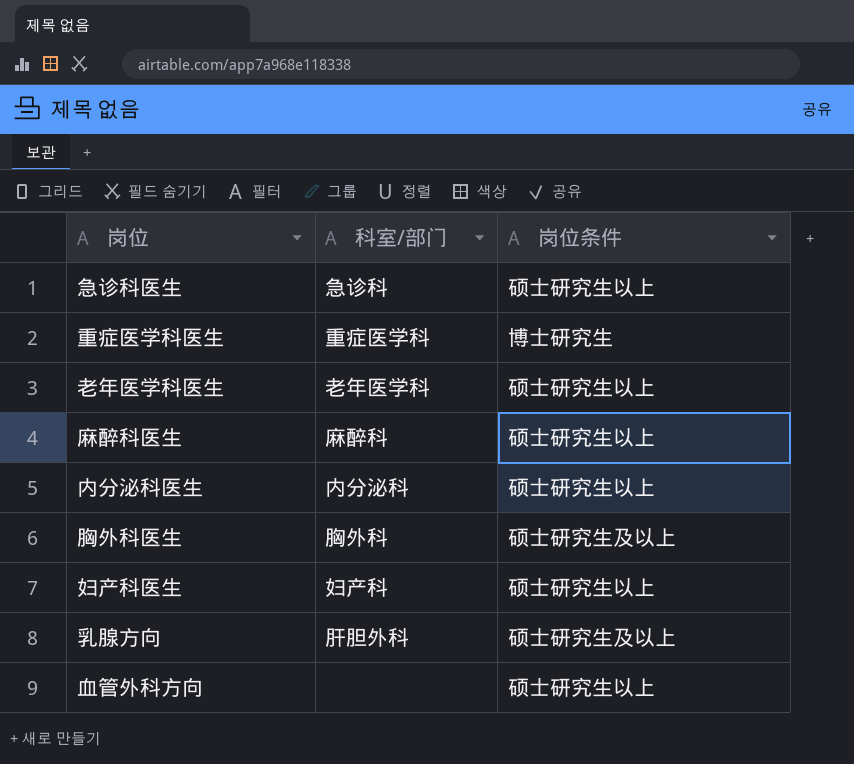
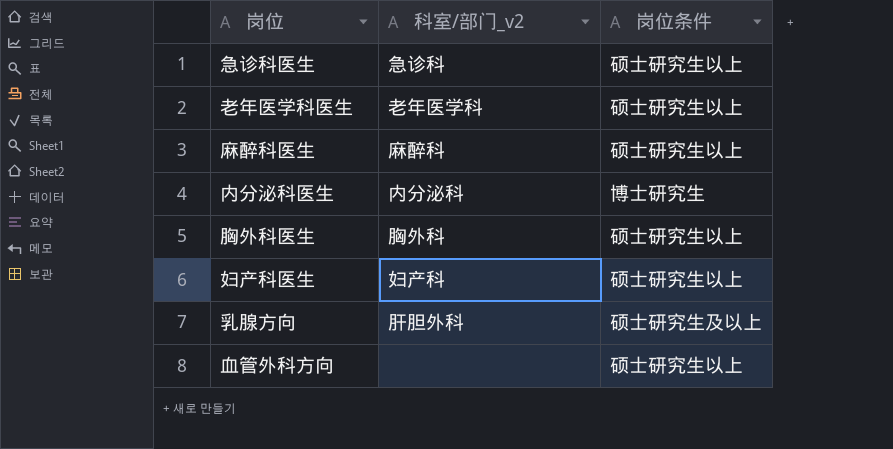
column name: 科室/部门 -> 科室/部门_v2
row 重症医学科医生: 重症医学科 | 博士研究生 -> none
内分泌科医生 | 岗位条件: 硕士研究生以上 -> 博士研究生
胸外科医生 | 岗位条件: 硕士研究生及以上 -> 硕士研究生以上

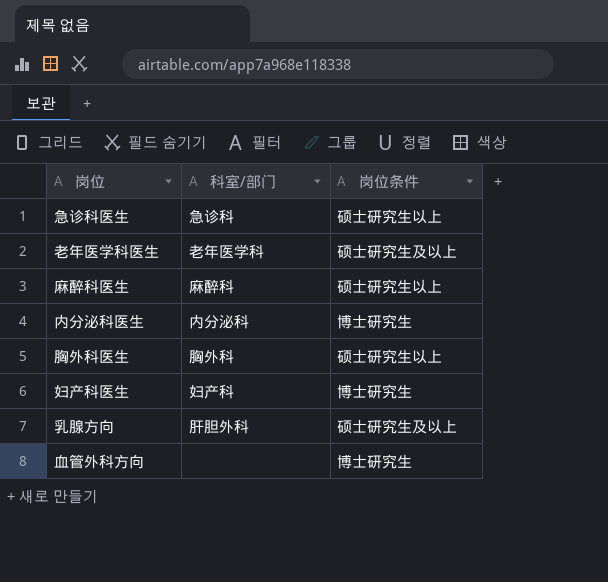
column name: 科室/部门_v2 -> 科室/部门
老年医学科医生 | 岗位条件: 硕士研究生以上 -> 硕士研究生及以上
妇产科医生 | 岗位条件: 硕士研究生以上 -> 博士研究生
血管外科方向 | 岗位条件: 硕士研究生以上 -> 博士研究生

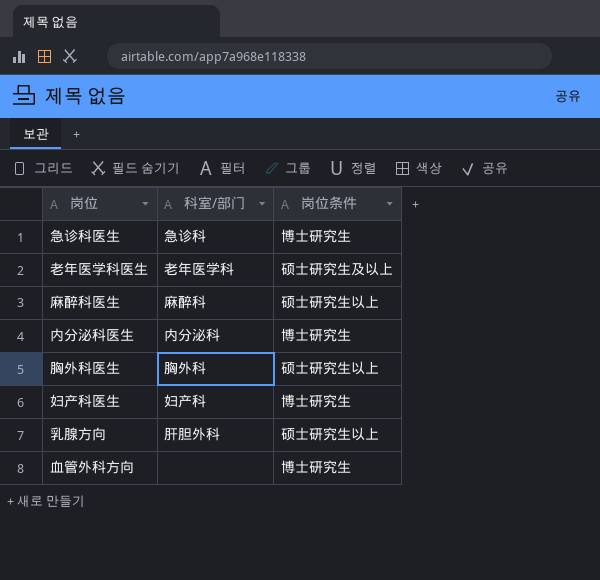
急诊科医生 | 岗位条件: 硕士研究生以上 -> 博士研究生
乳腺方向 | 岗位条件: 硕士研究生及以上 -> 硕士研究生以上

